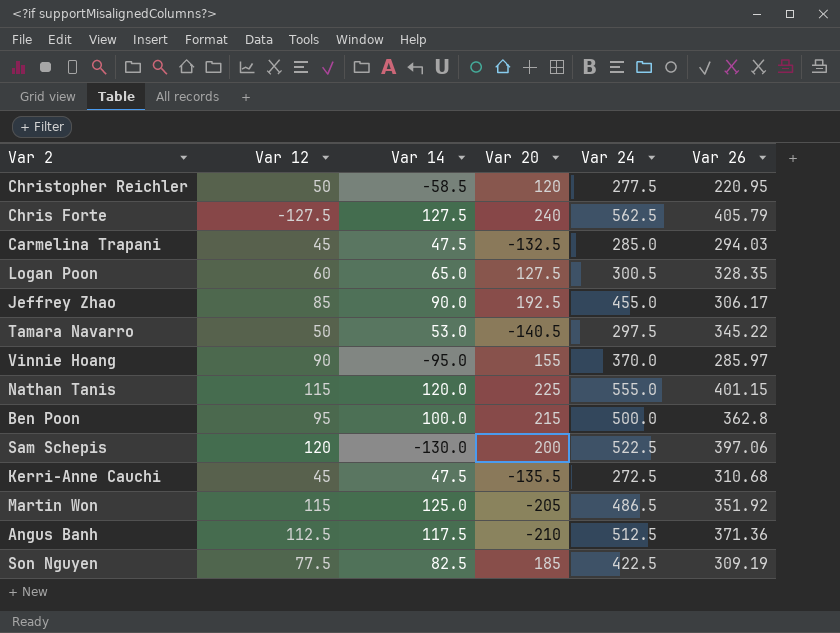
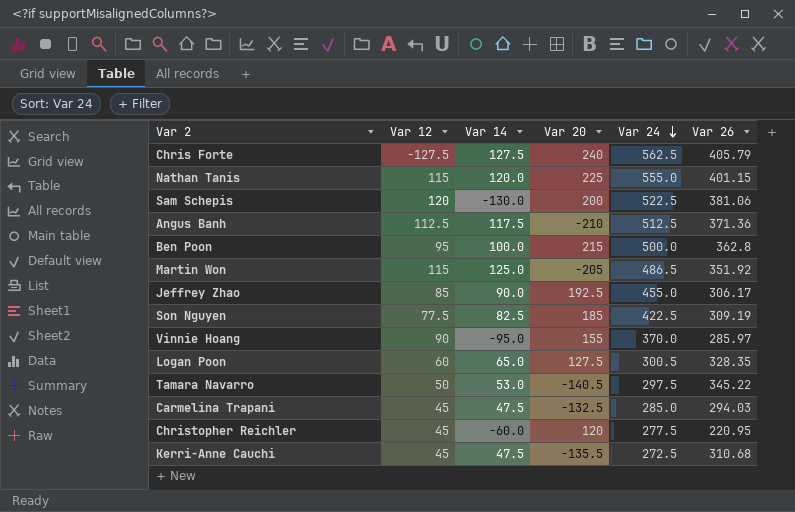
row order: none -> Var 24 descending
Sam Schepis | Var 26: 397.06 -> 381.06
Christopher Reichler | Var 12: 50 -> 45
Christopher Reichler | Var 14: -58.5 -> -60.0

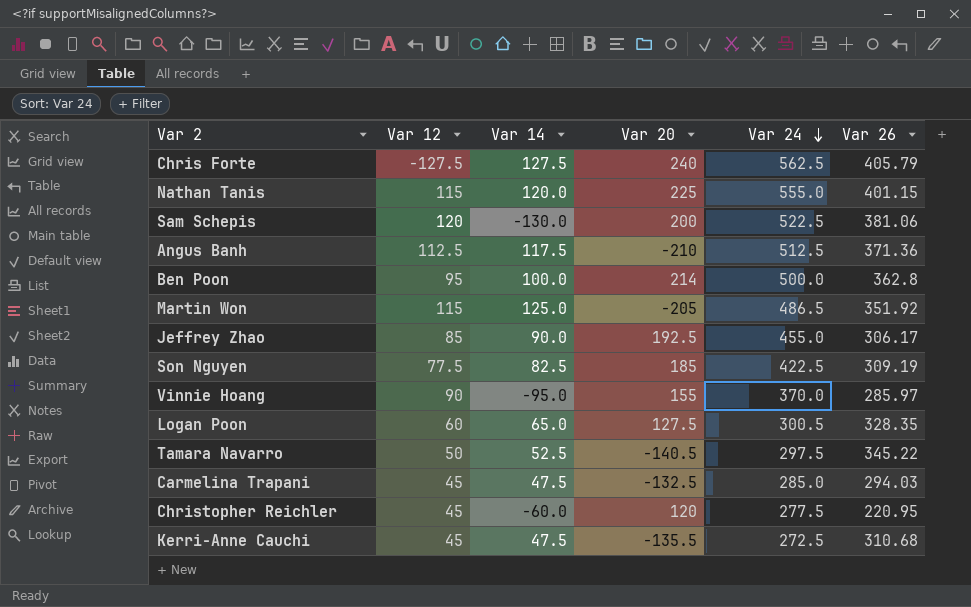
Ben Poon | Var 20: 215 -> 214
Tamara Navarro | Var 14: 53.0 -> 52.5

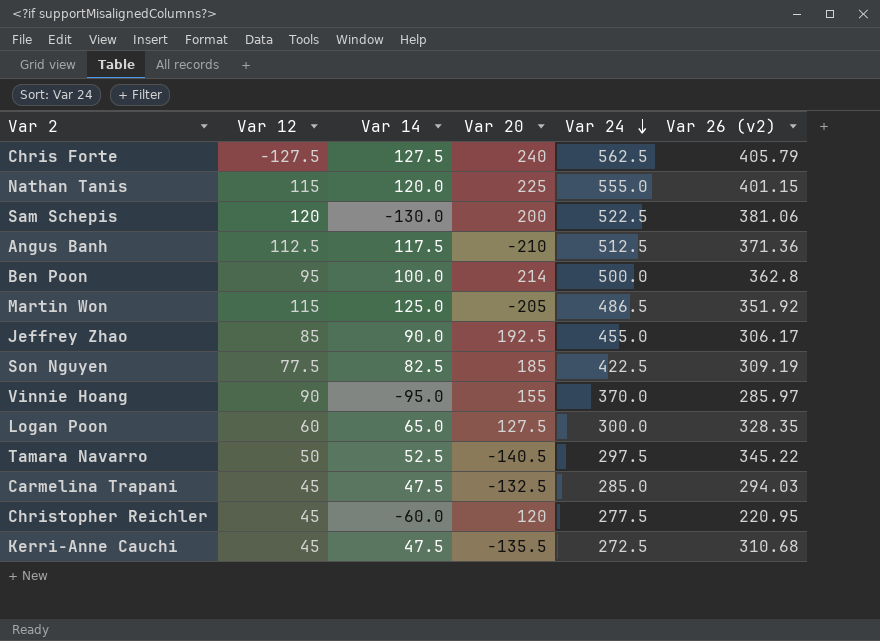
column name: Var 26 -> Var 26 (v2)
Logan Poon | Var 24: 300.5 -> 300.0

